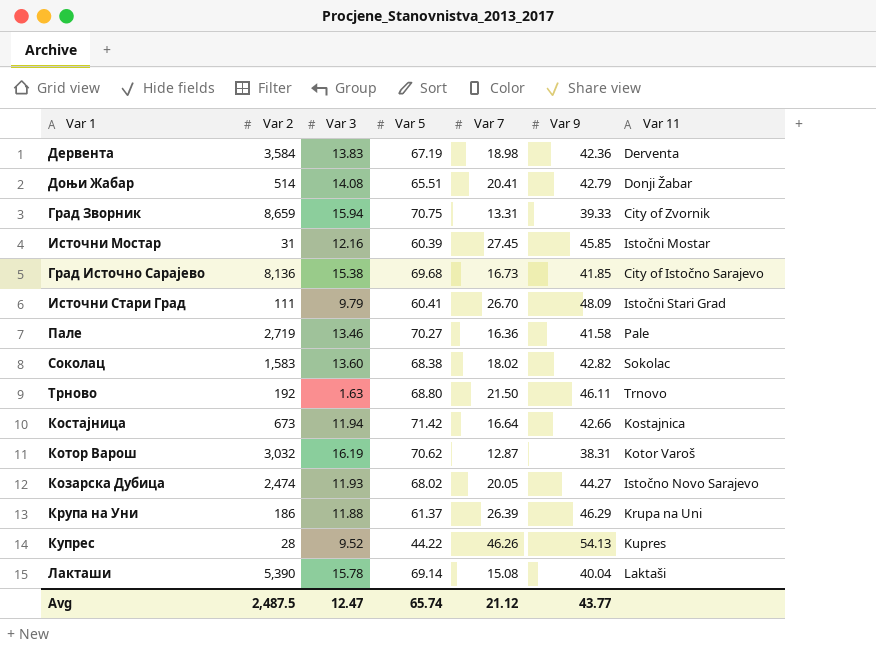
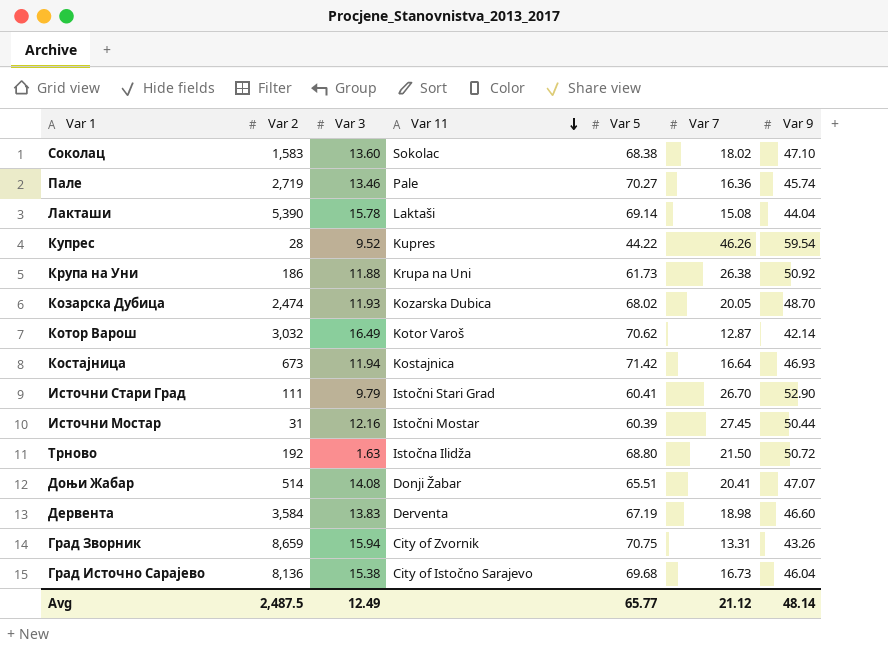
row order: none -> Var 11 descending
column Var 11 | position: 7 -> 4
Соколац | Var 9: 42.82 -> 47.10
Пале | Var 9: 41.58 -> 45.74
Лакташи | Var 9: 40.04 -> 44.04
Купрес | Var 9: 54.13 -> 59.54
Крупа на Уни | Var 5: 61.37 -> 61.73
Крупа на Уни | Var 7: 26.39 -> 26.38
Крупа на Уни | Var 9: 46.29 -> 50.92
Козарска Дубица | Var 11: Istočno Novo Sarajevo -> Kozarska Dubica
Козарска Дубица | Var 9: 44.27 -> 48.70
Котор Варош | Var 3: 16.19 -> 16.49
Котор Варош | Var 9: 38.31 -> 42.14
Костајница | Var 9: 42.66 -> 46.93
Источни Стари Град | Var 9: 48.09 -> 52.90
Источни Мостар | Var 9: 45.85 -> 50.44
Трново | Var 11: Trnovo -> Istočna Ilidža
Трново | Var 9: 46.11 -> 50.72
Доњи Жабар | Var 9: 42.79 -> 47.07
Дервента | Var 9: 42.36 -> 46.60
Град Зворник | Var 9: 39.33 -> 43.26
Град Источно Сарајево | Var 9: 41.85 -> 46.04
Avg | Var 3: 12.47 -> 12.49
Avg | Var 5: 65.74 -> 65.77
Avg | Var 9: 43.77 -> 48.14

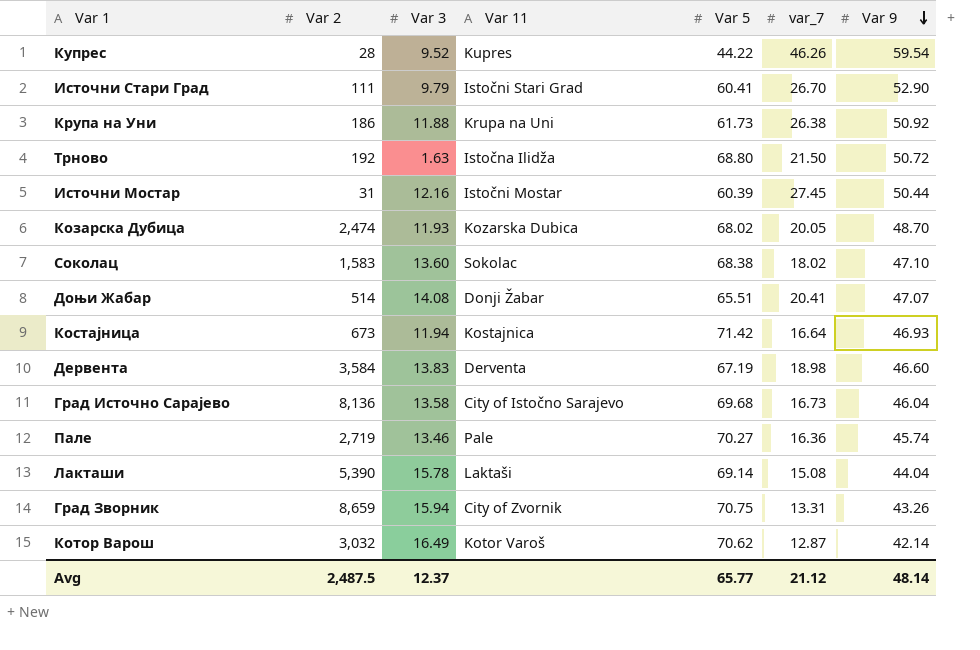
row order: Var 11 descending -> Var 9 descending
column name: Var 7 -> var_7
Град Источно Сарајево | Var 3: 15.38 -> 13.58
Avg | Var 3: 12.49 -> 12.37

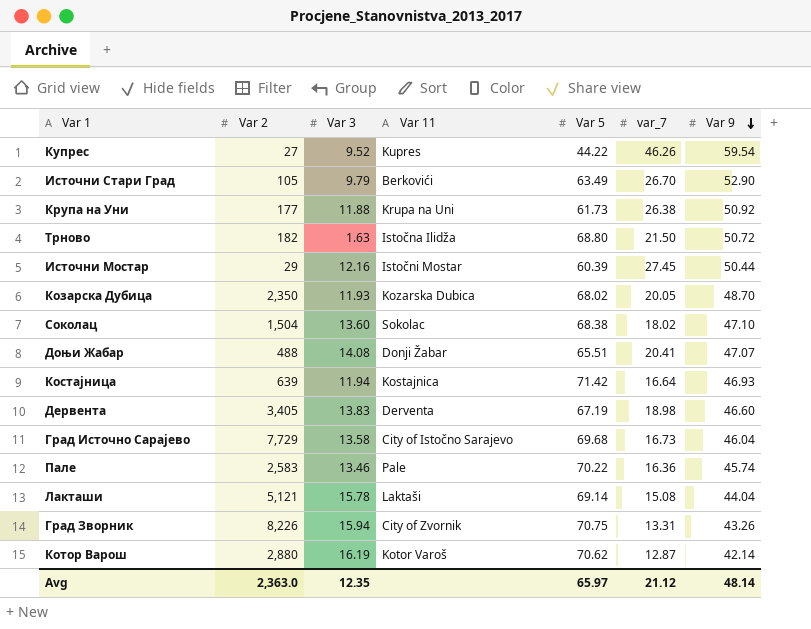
Купрес | Var 2: 28 -> 27
Источни Стари Град | Var 2: 111 -> 105
Источни Стари Град | Var 11: Istočni Stari Grad -> Berkovići
Источни Стари Град | Var 5: 60.41 -> 63.49
Крупа на Уни | Var 2: 186 -> 177
Трново | Var 2: 192 -> 182
Источни Мостар | Var 2: 31 -> 29
Козарска Дубица | Var 2: 2,474 -> 2,350
Соколац | Var 2: 1,583 -> 1,504
Доњи Жабар | Var 2: 514 -> 488
Костајница | Var 2: 673 -> 639
Дервента | Var 2: 3,584 -> 3,405
Град Источно Сарајево | Var 2: 8,136 -> 7,729
Пале | Var 2: 2,719 -> 2,583
Пале | Var 5: 70.27 -> 70.22
Лакташи | Var 2: 5,390 -> 5,121
Град Зворник | Var 2: 8,659 -> 8,226
Котор Варош | Var 2: 3,032 -> 2,880
Котор Варош | Var 3: 16.49 -> 16.19
Avg | Var 2: 2,487.5 -> 2,363.0
Avg | Var 3: 12.37 -> 12.35
Avg | Var 5: 65.77 -> 65.97

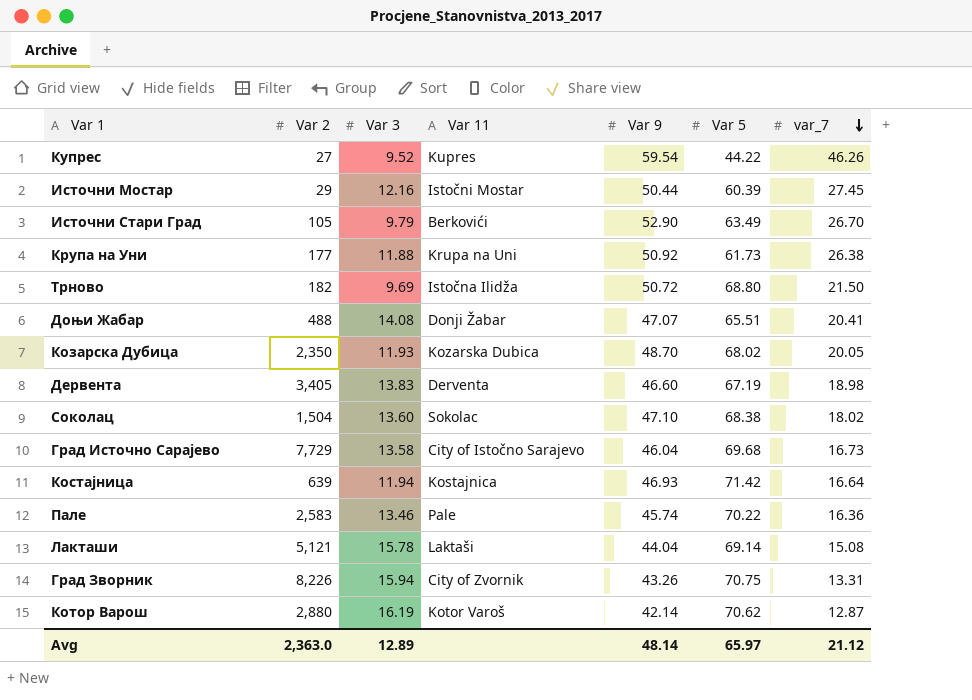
row order: Var 9 descending -> var_7 descending
column Var 9 | position: 7 -> 5
Трново | Var 3: 1.63 -> 9.69
Avg | Var 3: 12.35 -> 12.89

